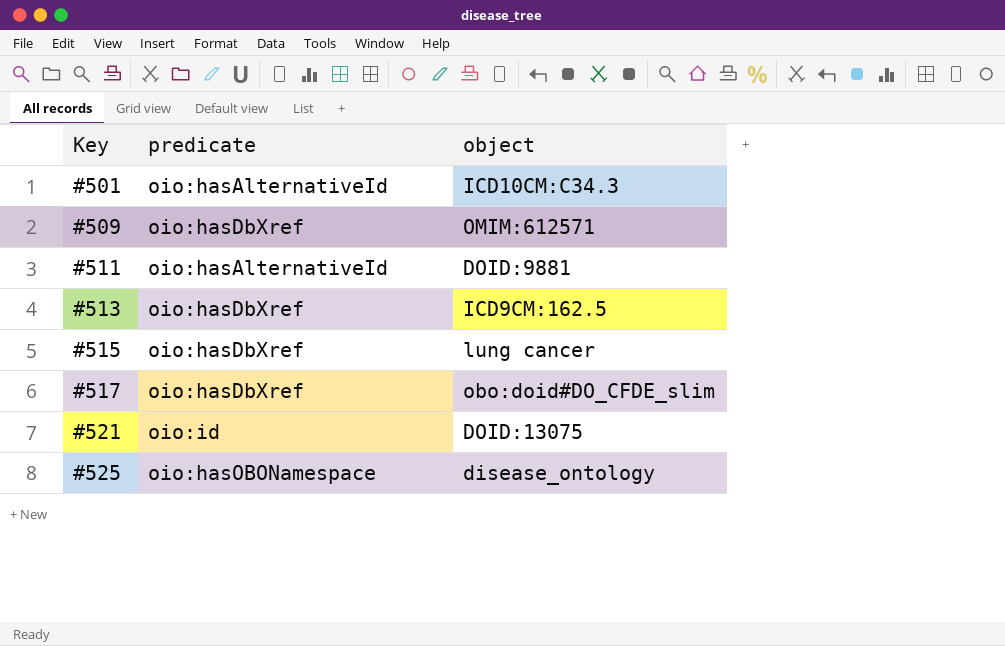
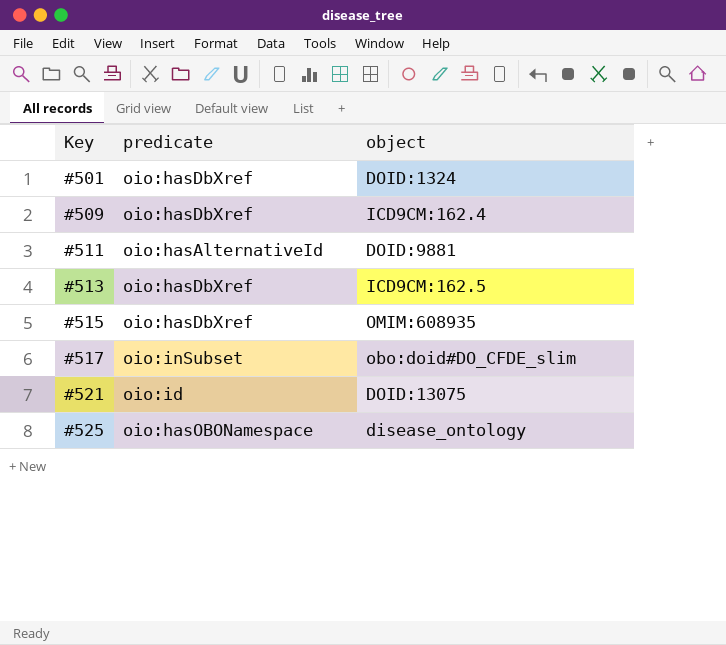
#501 | predicate: oio:hasAlternativeId -> oio:hasDbXref
#501 | object: ICD10CM:C34.3 -> DOID:1324
#509 | object: OMIM:612571 -> ICD9CM:162.4
#515 | object: lung cancer -> OMIM:608935
#517 | predicate: oio:hasDbXref -> oio:inSubset

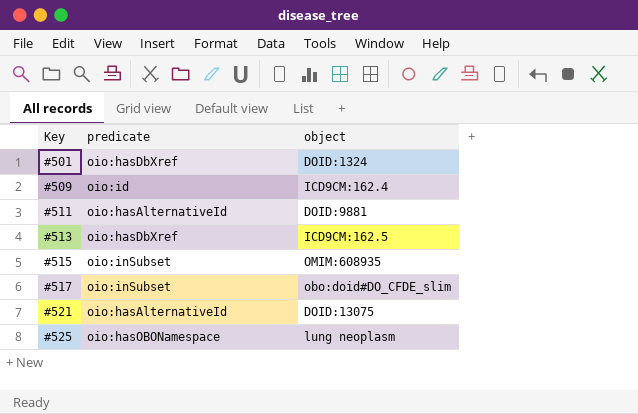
#509 | predicate: oio:hasDbXref -> oio:id
#515 | predicate: oio:hasDbXref -> oio:inSubset
#521 | predicate: oio:id -> oio:hasAlternativeId
#525 | object: disease_ontology -> lung neoplasm

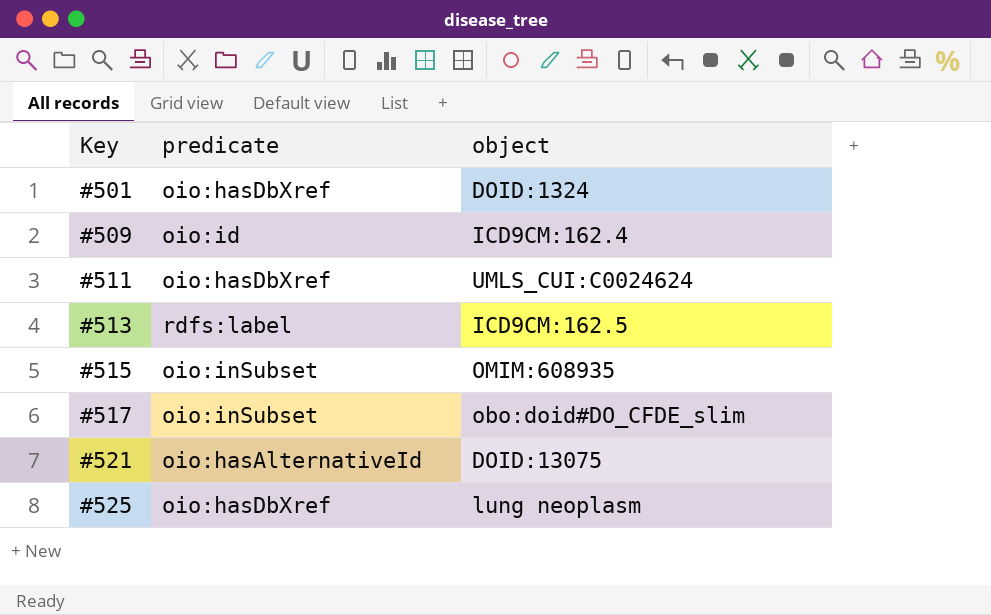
#511 | predicate: oio:hasAlternativeId -> oio:hasDbXref
#511 | object: DOID:9881 -> UMLS_CUI:C0024624
#513 | predicate: oio:hasDbXref -> rdfs:label
#525 | predicate: oio:hasOBONamespace -> oio:hasDbXref

